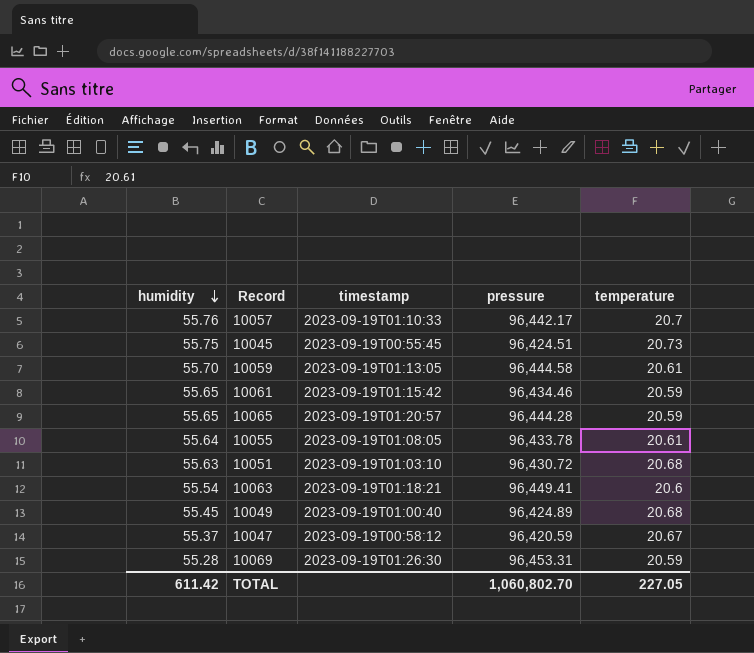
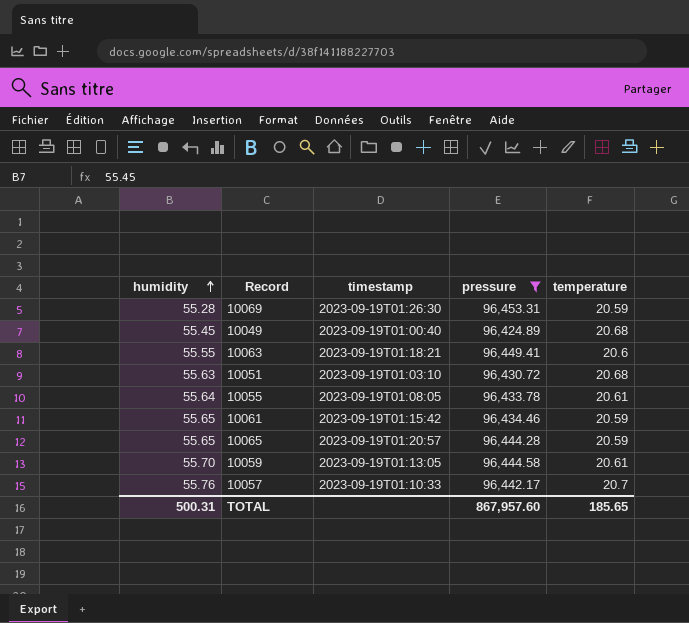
filter: none -> pressure >= 96,424.89
row order: humidity descending -> humidity ascending
10063 | humidity: 55.54 -> 55.55
TOTAL | humidity: 611.42 -> 500.31
TOTAL | pressure: 1,060,802.70 -> 867,957.60
TOTAL | temperature: 227.05 -> 185.65

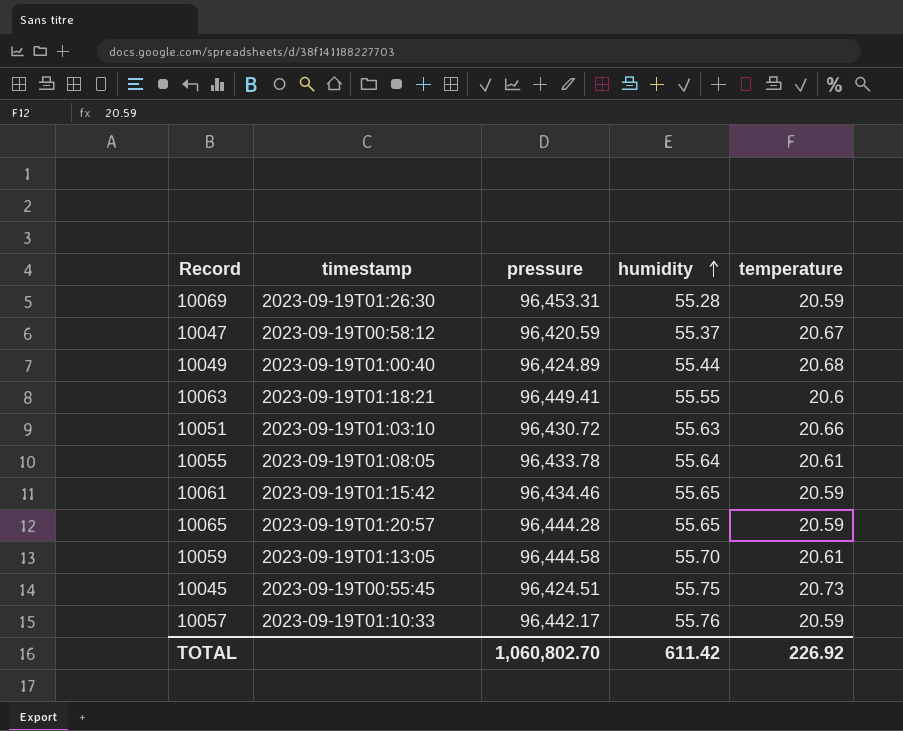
filter: pressure >= 96,424.89 -> none
column humidity | position: 1 -> 4
10049 | humidity: 55.45 -> 55.44
10051 | temperature: 20.68 -> 20.66
10057 | temperature: 20.7 -> 20.59
TOTAL | pressure: 867,957.60 -> 1,060,802.70
TOTAL | humidity: 500.31 -> 611.42
TOTAL | temperature: 185.65 -> 226.92

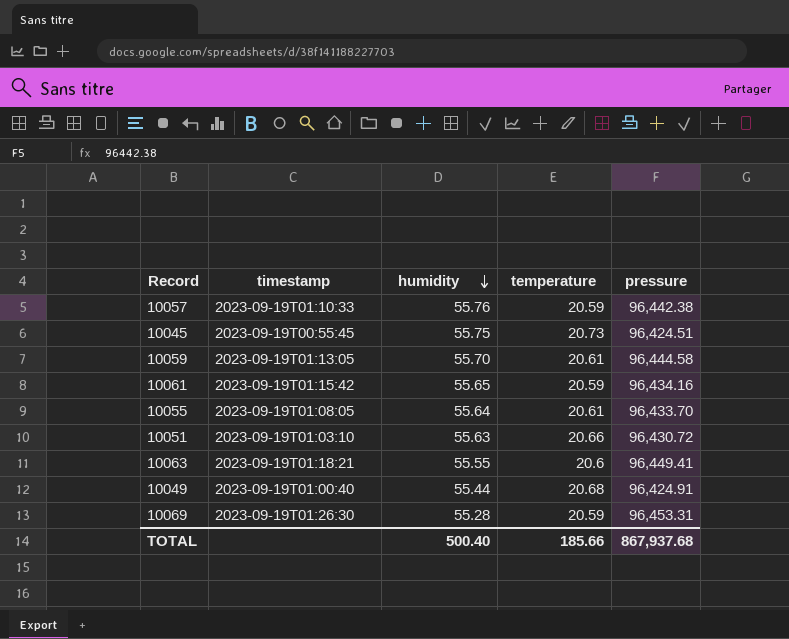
row order: humidity ascending -> humidity descending
column pressure | position: 3 -> 5
row 10047: 2023-09-19T00:58:12 | 96,420.59 | 55.37 | 20.67 -> none
row 10065: 2023-09-19T01:20:57 | 96,444.28 | 55.65 | 20.59 -> none
10057 | pressure: 96,442.17 -> 96,442.38
10061 | pressure: 96,434.46 -> 96,434.16
10055 | pressure: 96,433.78 -> 96,433.70
10049 | pressure: 96,424.89 -> 96,424.91
TOTAL | humidity: 611.42 -> 500.40
TOTAL | temperature: 226.92 -> 185.66
TOTAL | pressure: 1,060,802.70 -> 867,937.68

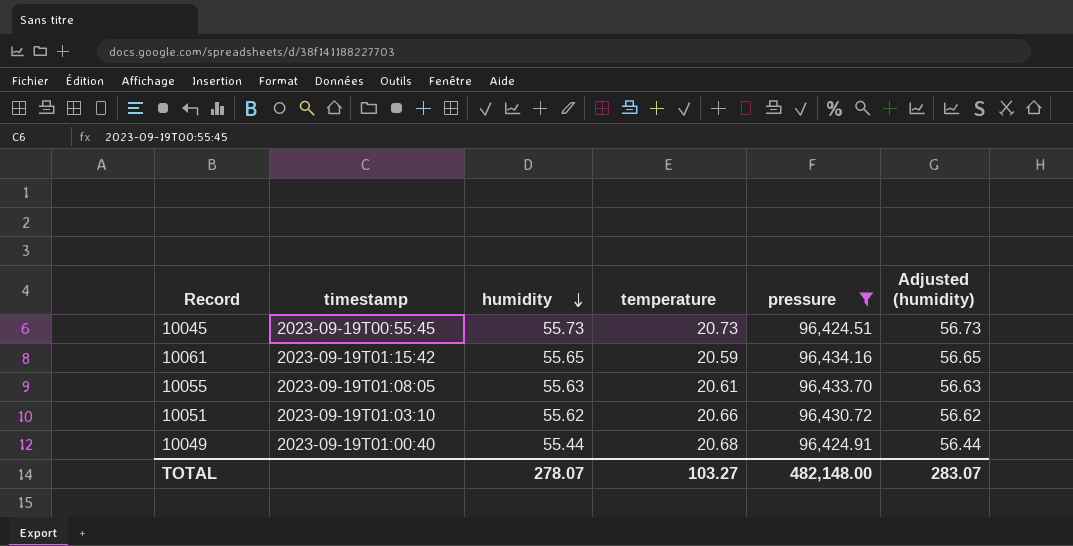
filter: none -> pressure <= 96,434.16
column Adjusted (humidity) | formula: none -> [humidity] + 1
10045 | humidity: 55.75 -> 55.73
10055 | humidity: 55.64 -> 55.63
10051 | humidity: 55.63 -> 55.62
TOTAL | humidity: 500.40 -> 278.07
TOTAL | temperature: 185.66 -> 103.27
TOTAL | pressure: 867,937.68 -> 482,148.00

